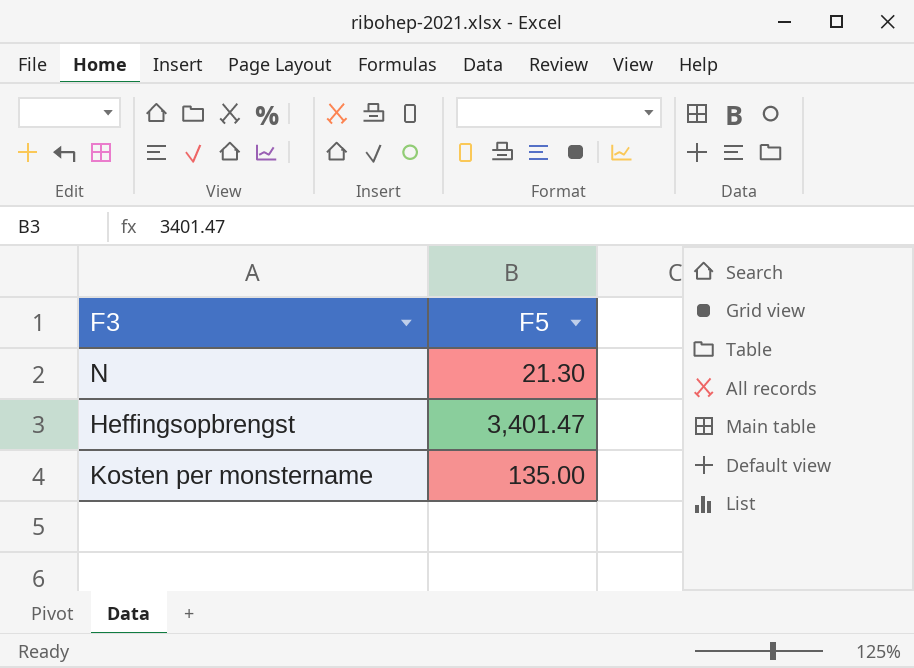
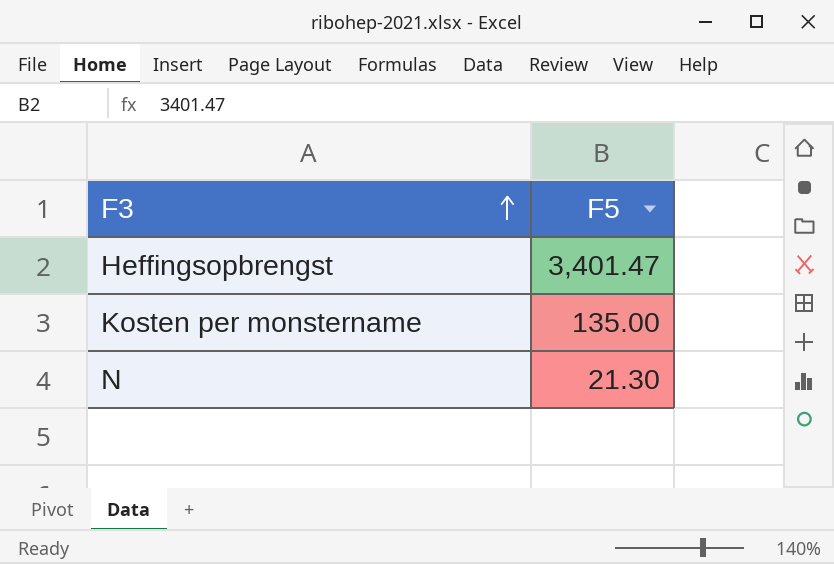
row order: none -> F3 ascending

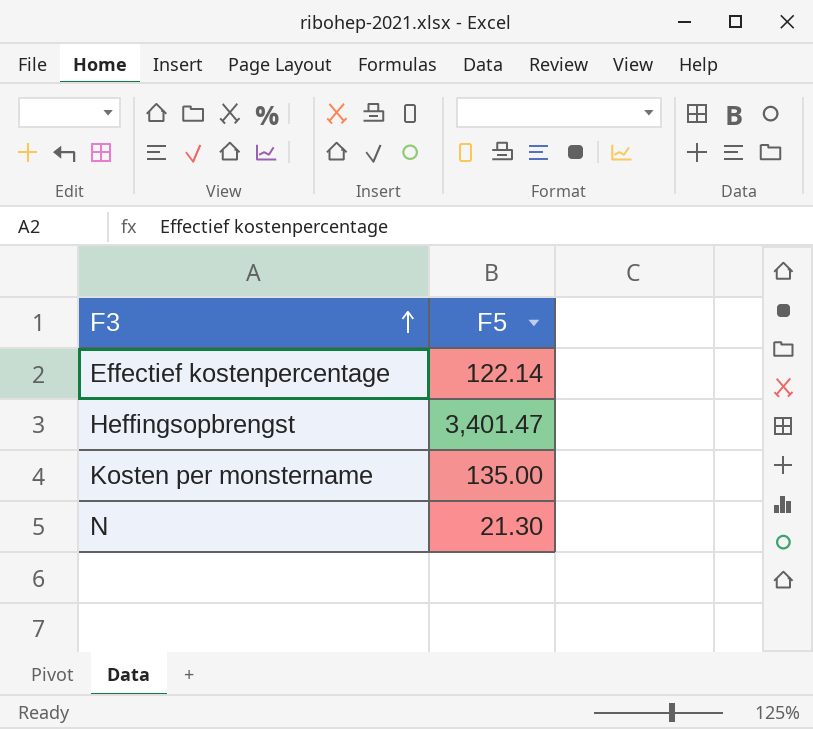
row Effectief kostenpercentage: none -> 122.14

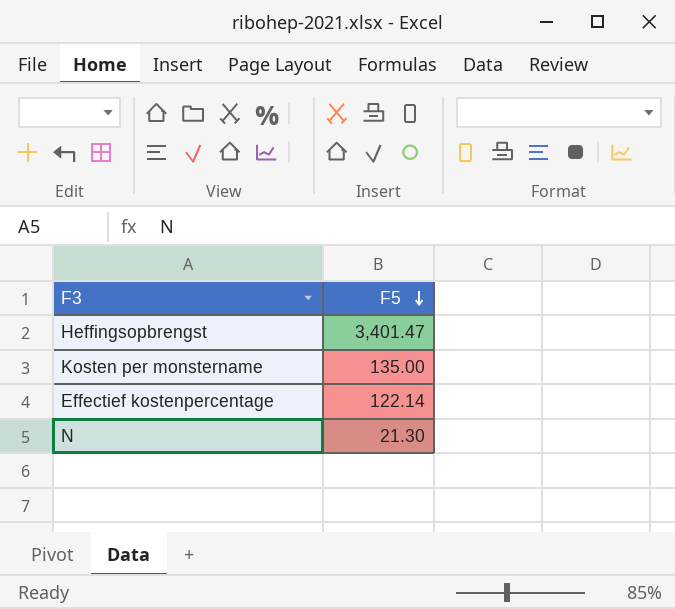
row order: F3 ascending -> F5 descending

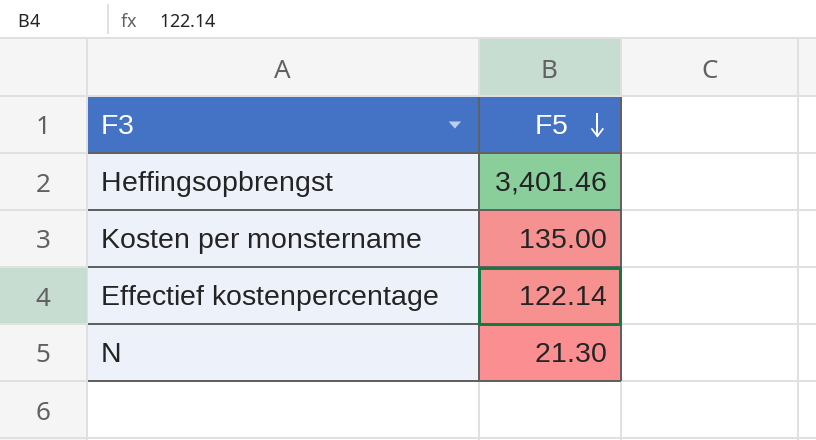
Heffingsopbrengst | F5: 3,401.47 -> 3,401.46

